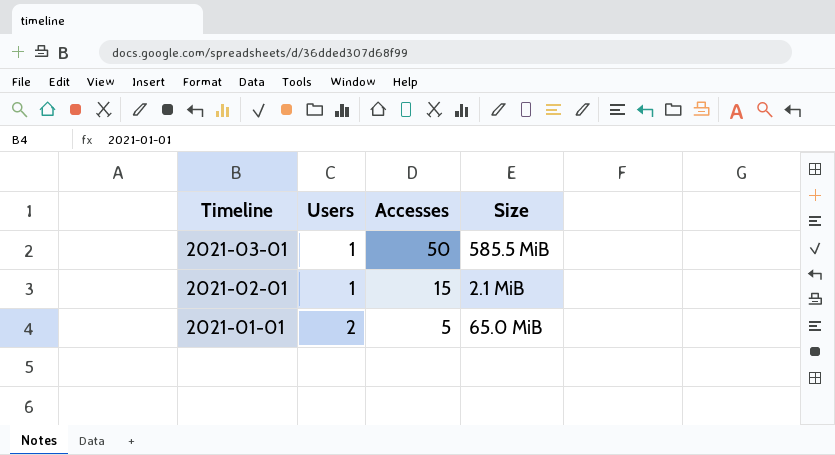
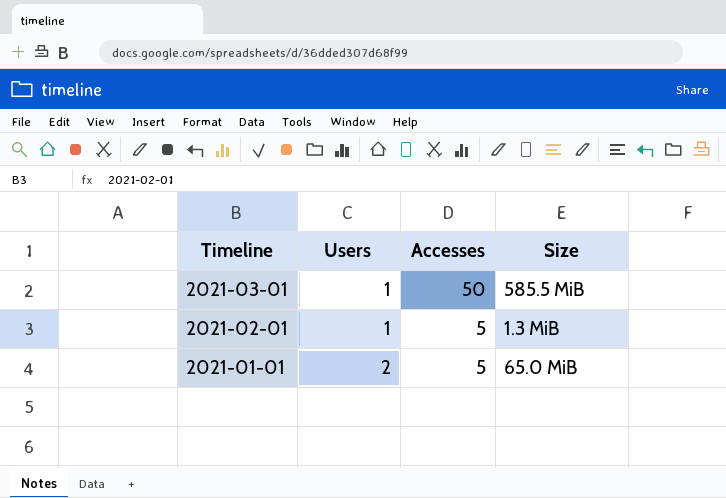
2021-02-01 | Accesses: 15 -> 5
2021-02-01 | Size: 2.1 MiB -> 1.3 MiB

